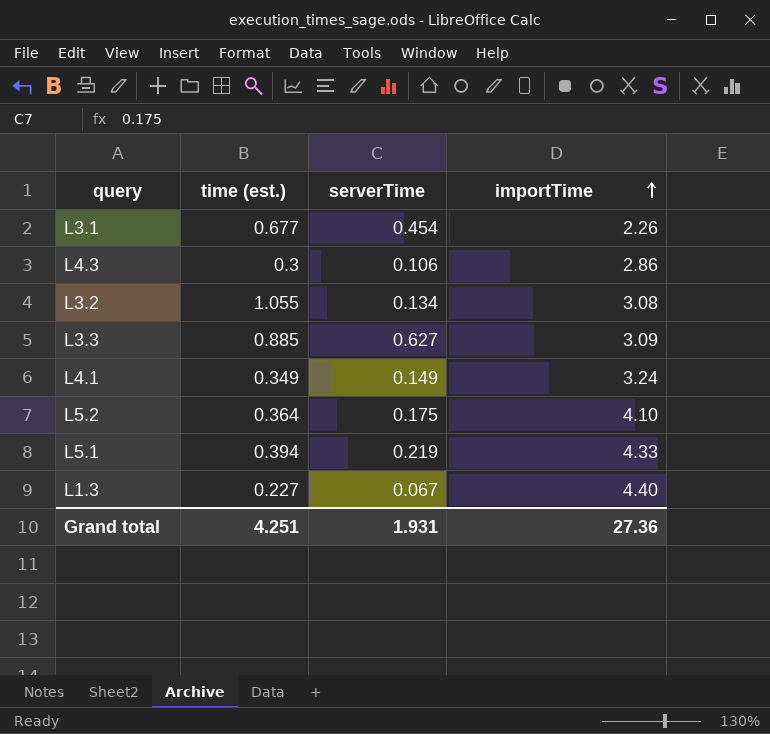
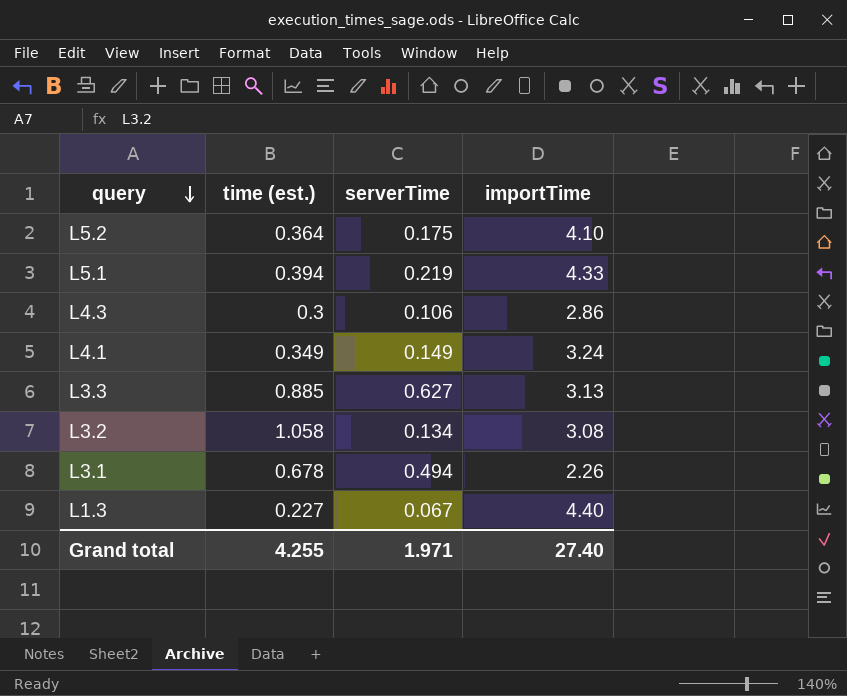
row order: importTime ascending -> query descending
L3.3 | importTime: 3.09 -> 3.13
L3.2 | time (est.): 1.055 -> 1.058
L3.1 | time (est.): 0.677 -> 0.678
L3.1 | serverTime: 0.454 -> 0.494
Grand total | time (est.): 4.251 -> 4.255
Grand total | serverTime: 1.931 -> 1.971
Grand total | importTime: 27.36 -> 27.40

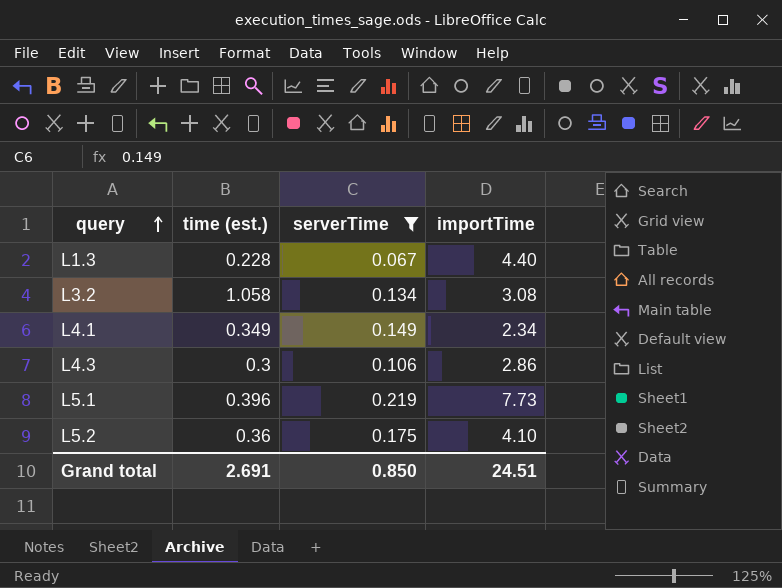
filter: none -> serverTime <= 0.219
row order: query descending -> query ascending
L1.3 | time (est.): 0.227 -> 0.228
L4.1 | importTime: 3.24 -> 2.34
L5.1 | time (est.): 0.394 -> 0.396
L5.1 | importTime: 4.33 -> 7.73
L5.2 | time (est.): 0.364 -> 0.36
Grand total | time (est.): 4.255 -> 2.691
Grand total | serverTime: 1.971 -> 0.850
Grand total | importTime: 27.40 -> 24.51

